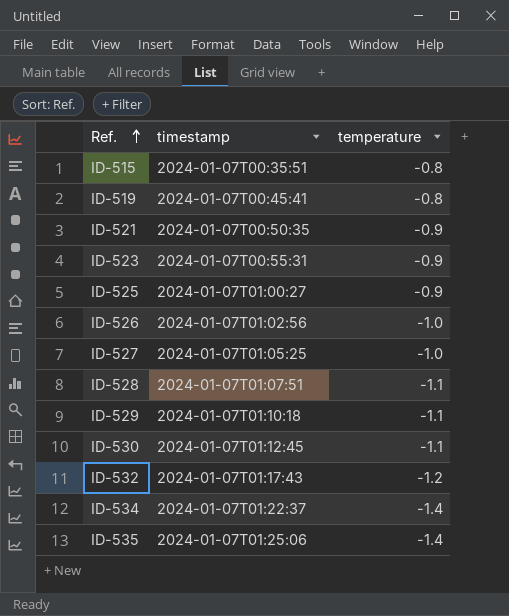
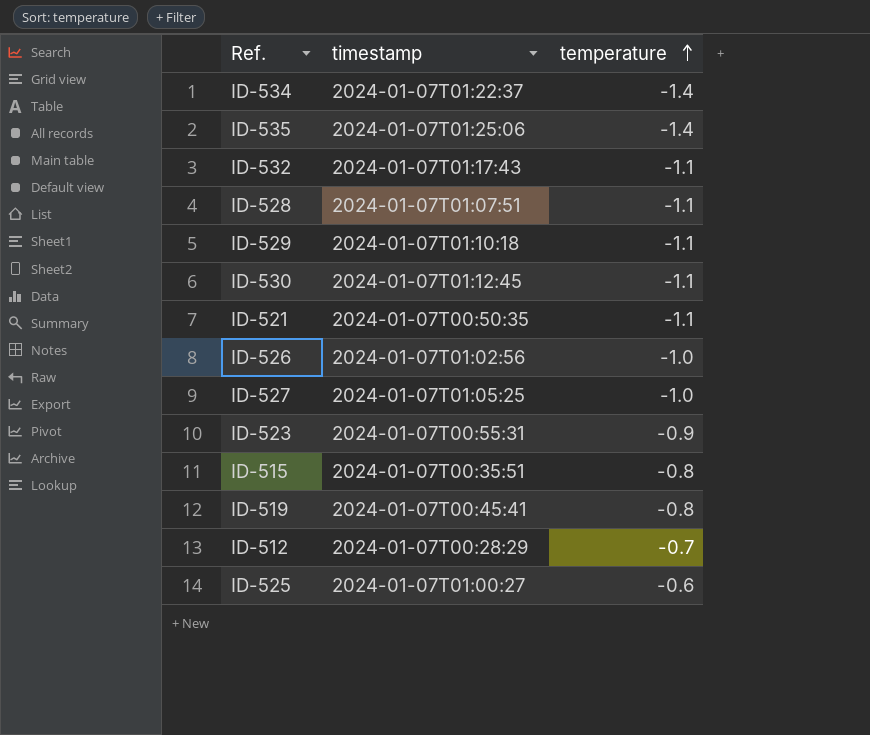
row order: Ref. ascending -> temperature ascending
ID-532 | temperature: -1.2 -> -1.1
ID-521 | temperature: -0.9 -> -1.1
row ID-512: none -> 2024-01-07T00:28:29 | -0.7
ID-525 | temperature: -0.9 -> -0.6

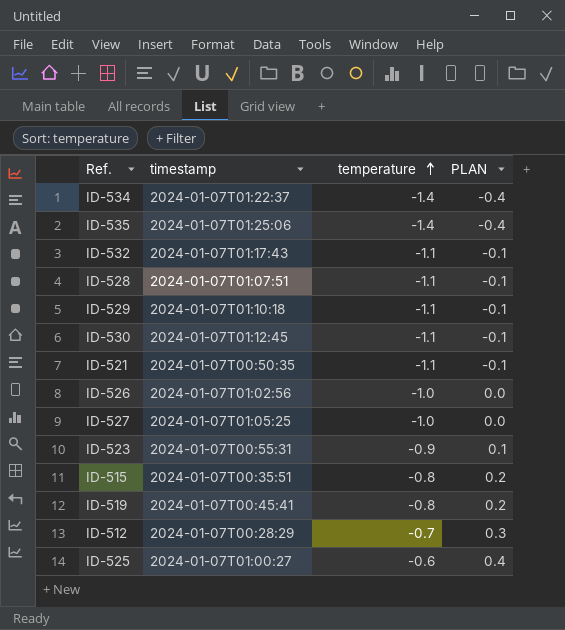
column PLAN | formula: none -> [temperature] + 1

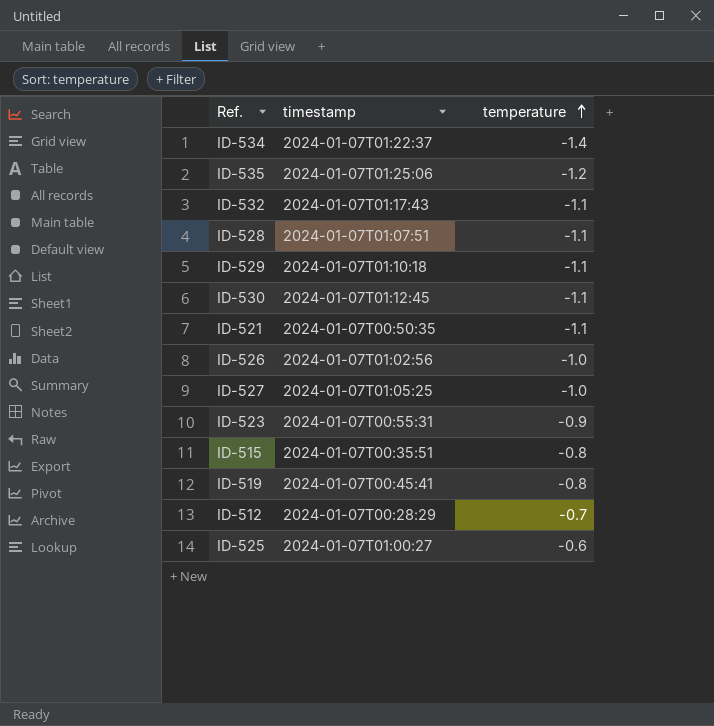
column PLAN | formula: [temperature] + 1 -> none
ID-535 | temperature: -1.4 -> -1.2

